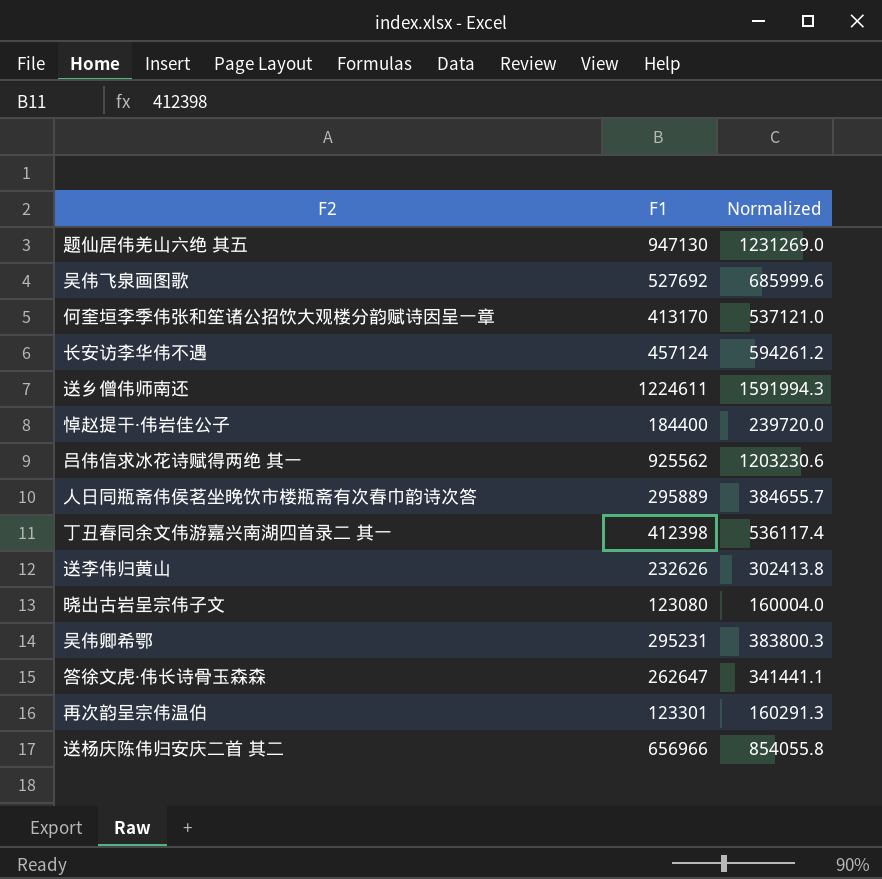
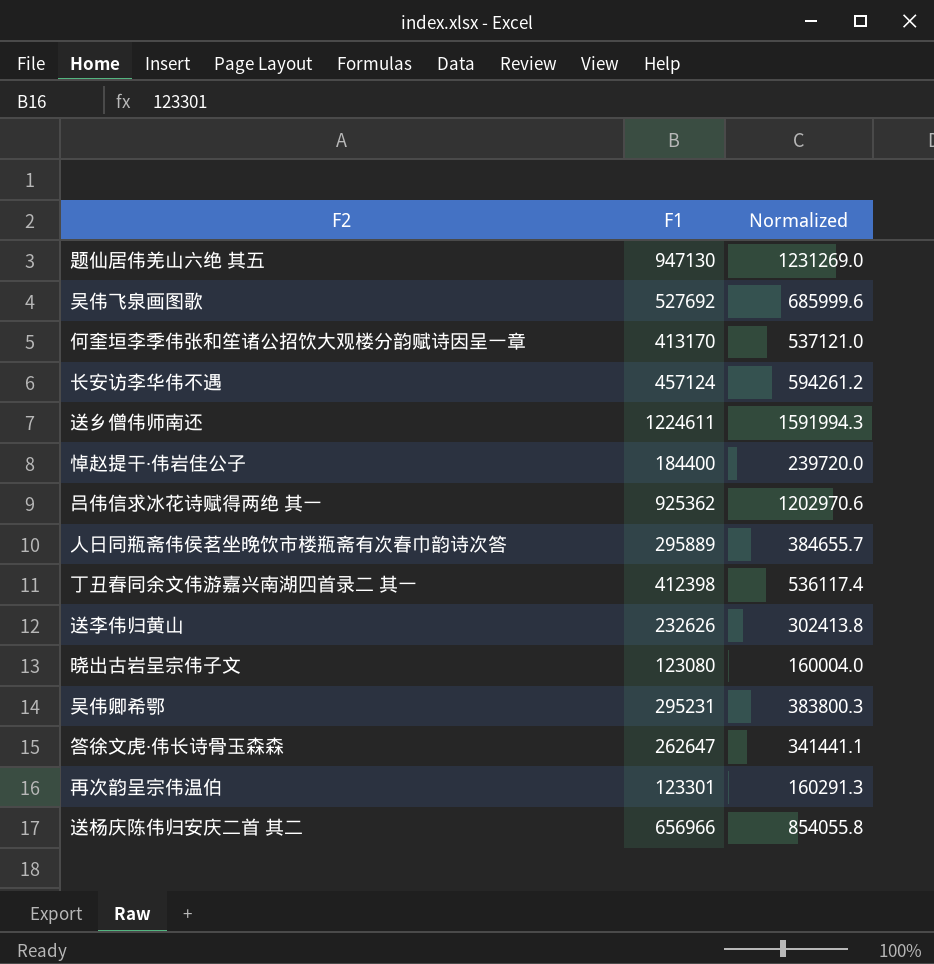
吕伟信求冰花诗赋得两绝 其一 | F1: 925562 -> 925362
吕伟信求冰花诗赋得两绝 其一 | Normalized: 1203230.6 -> 1202970.6

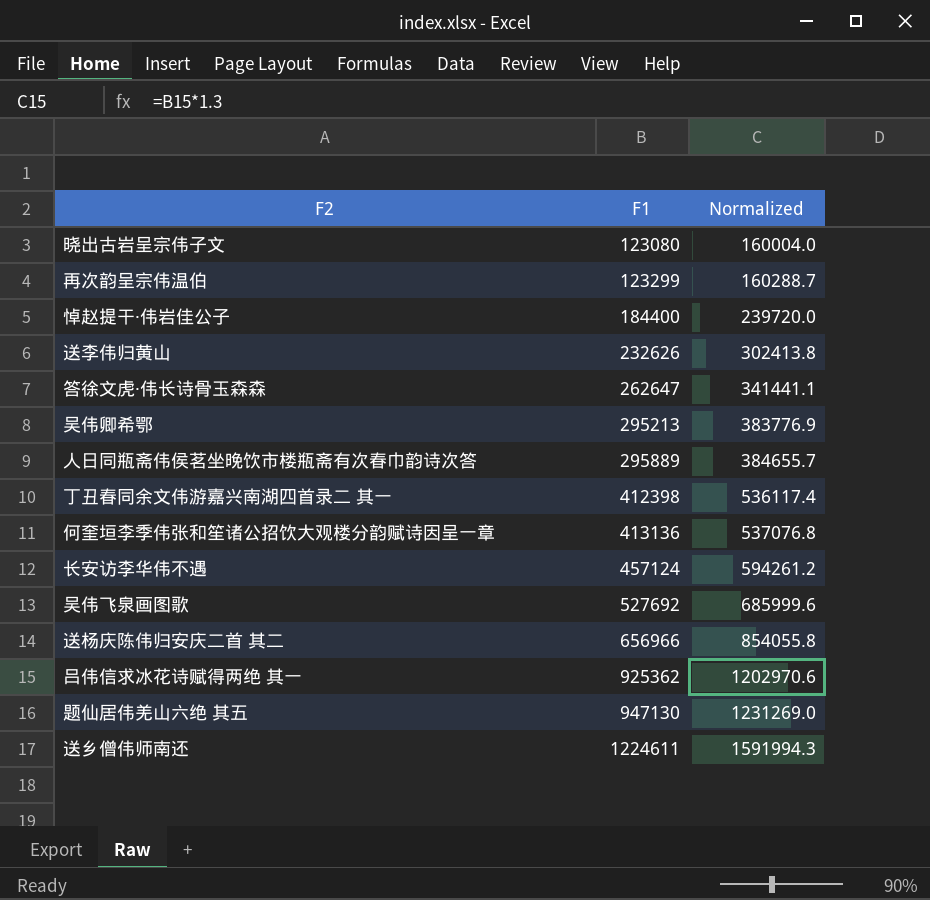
row order: none -> F1 ascending
再次韵呈宗伟温伯 | F1: 123301 -> 123299
再次韵呈宗伟温伯 | Normalized: 160291.3 -> 160288.7
吴伟卿希鄂 | F1: 295231 -> 295213
吴伟卿希鄂 | Normalized: 383800.3 -> 383776.9
何奎垣李季伟张和笙诸公招饮大观楼分韵赋诗因呈一章 | F1: 413170 -> 413136
何奎垣李季伟张和笙诸公招饮大观楼分韵赋诗因呈一章 | Normalized: 537121.0 -> 537076.8

